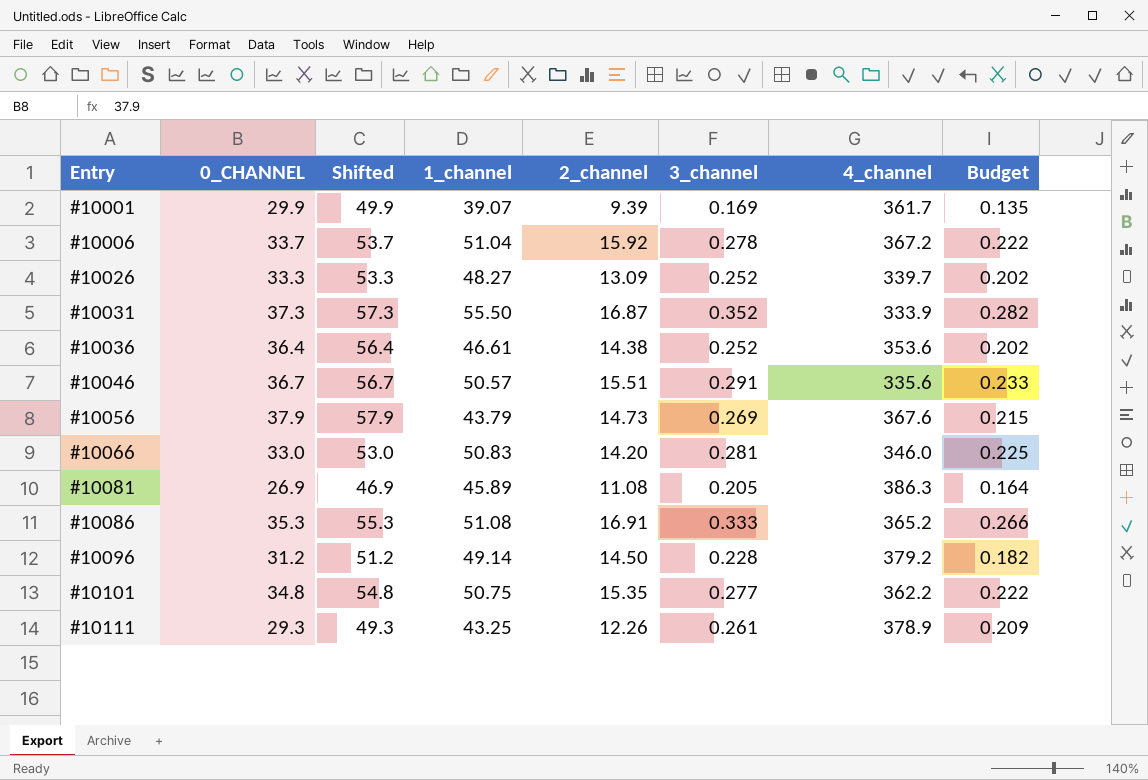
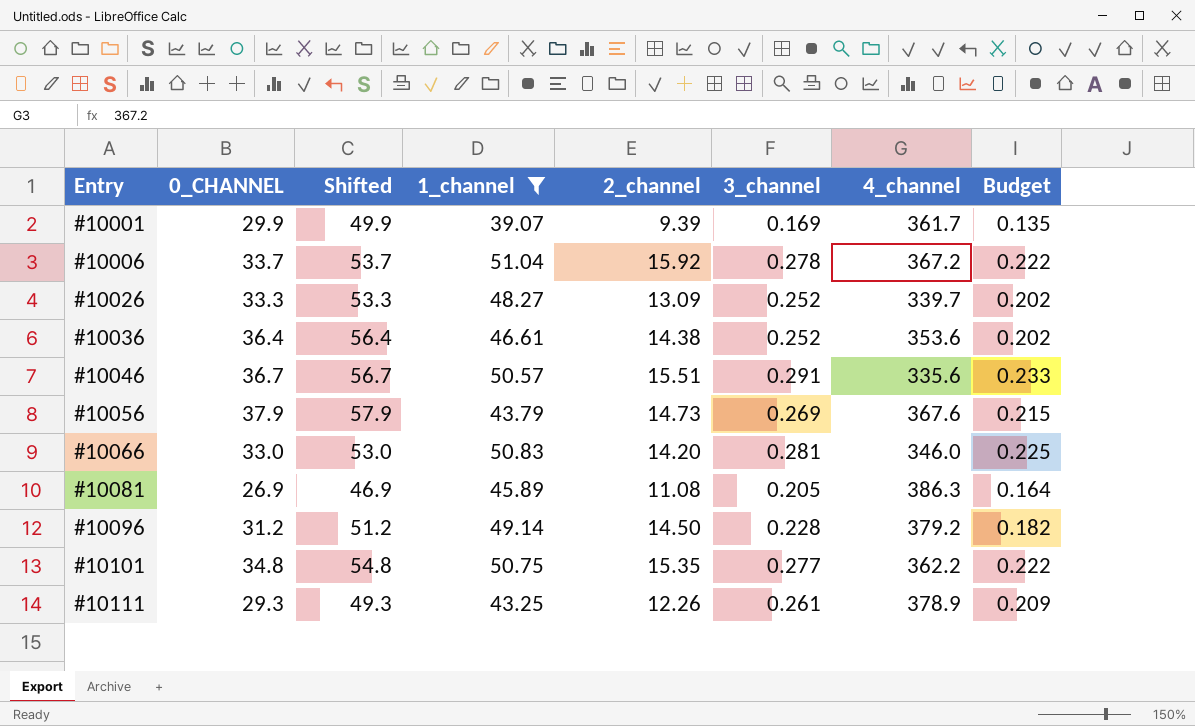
filter: none -> 1_channel <= 51.04

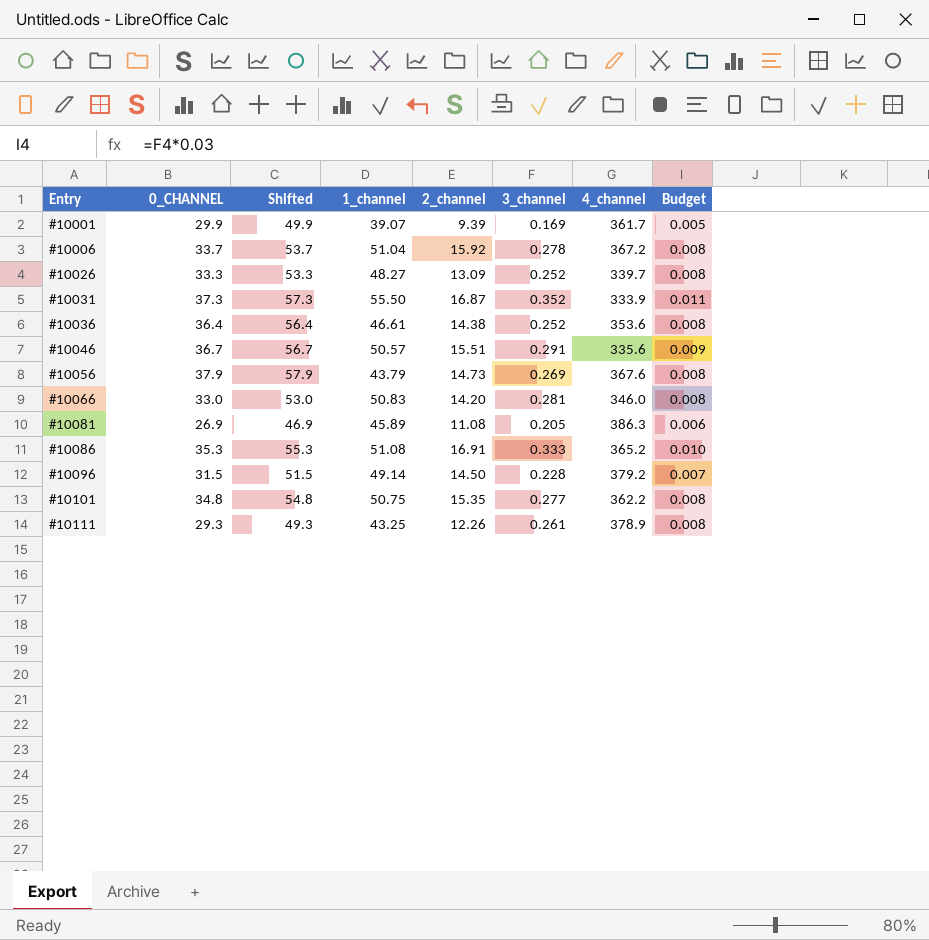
filter: 1_channel <= 51.04 -> none
column Budget | formula: [3_channel] * 0.8 -> [3_channel] * 0.03
#10096 | 0_CHANNEL: 31.2 -> 31.5
#10096 | Shifted: 51.2 -> 51.5

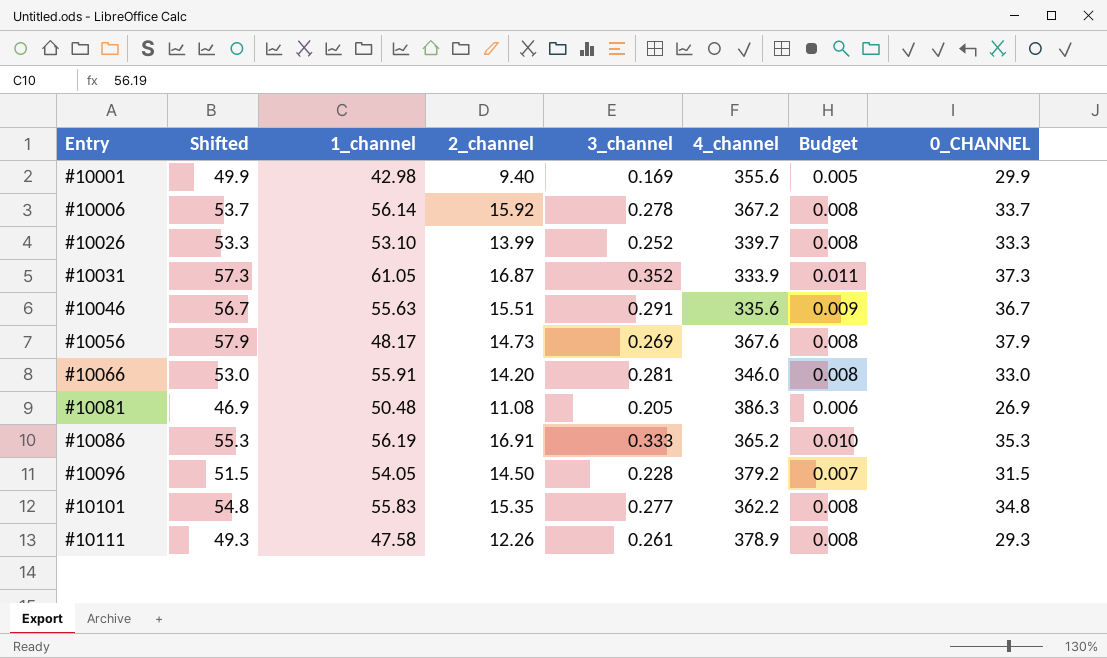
column 0_CHANNEL | position: 2 -> 8
row #10036: 36.4 | 56.4 | 46.61 | 14.38 | 0.252 | 353.6 | 0.008 -> none
#10001 | 1_channel: 39.07 -> 42.98
#10001 | 2_channel: 9.39 -> 9.40
#10001 | 4_channel: 361.7 -> 355.6
#10006 | 1_channel: 51.04 -> 56.14
#10026 | 1_channel: 48.27 -> 53.10
#10026 | 2_channel: 13.09 -> 13.99
#10031 | 1_channel: 55.50 -> 61.05
#10046 | 1_channel: 50.57 -> 55.63
#10056 | 1_channel: 43.79 -> 48.17
#10066 | 1_channel: 50.83 -> 55.91
#10081 | 1_channel: 45.89 -> 50.48
#10086 | 1_channel: 51.08 -> 56.19
#10096 | 1_channel: 49.14 -> 54.05
#10101 | 1_channel: 50.75 -> 55.83
#10111 | 1_channel: 43.25 -> 47.58

